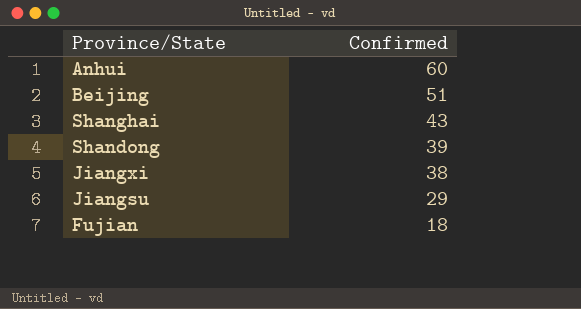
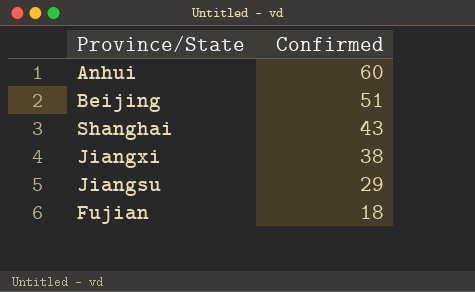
row Shandong: 39 -> none

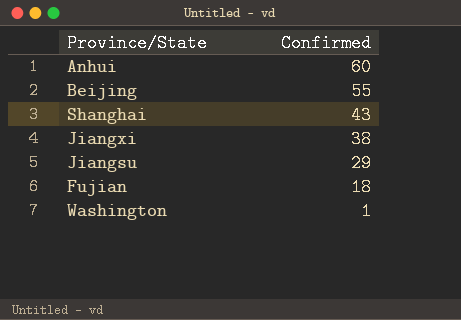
Beijing | Confirmed: 51 -> 55
row Washington: none -> 1

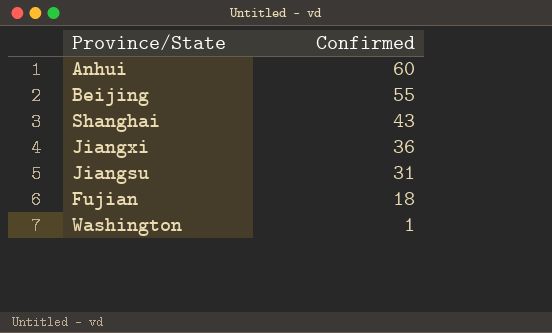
Jiangxi | Confirmed: 38 -> 36
Jiangsu | Confirmed: 29 -> 31

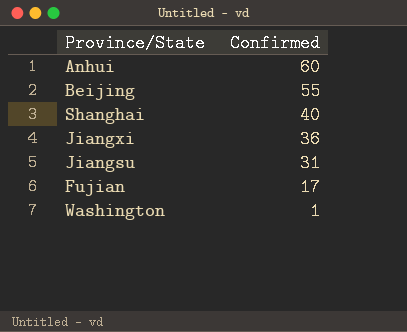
Shanghai | Confirmed: 43 -> 40
Fujian | Confirmed: 18 -> 17

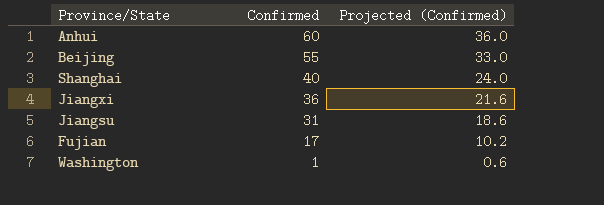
column Projected (Confirmed) | formula: none -> [Confirmed] * 0.6

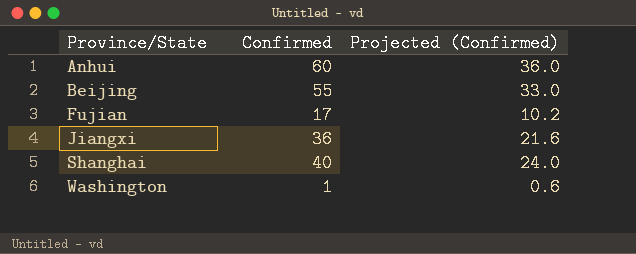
row order: Confirmed descending -> Province/State ascending
row Jiangsu: 31 | 18.6 -> none

